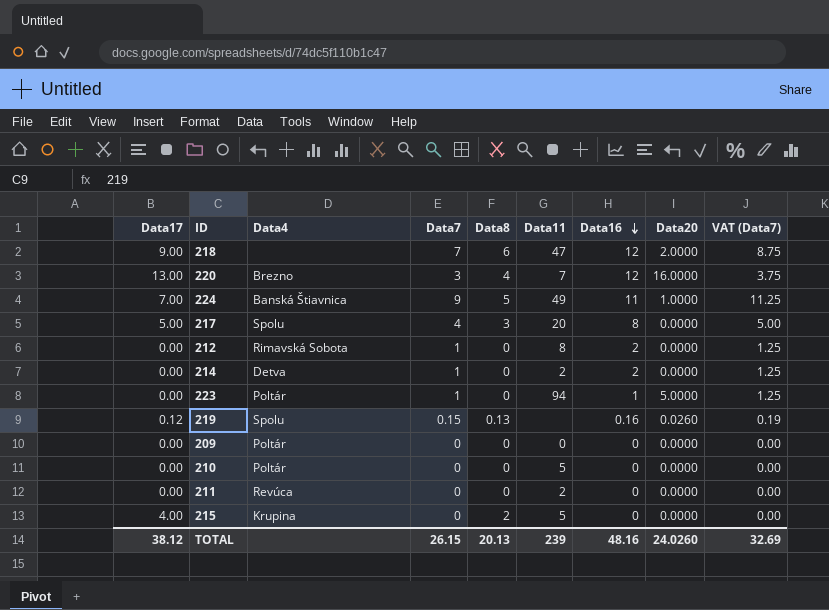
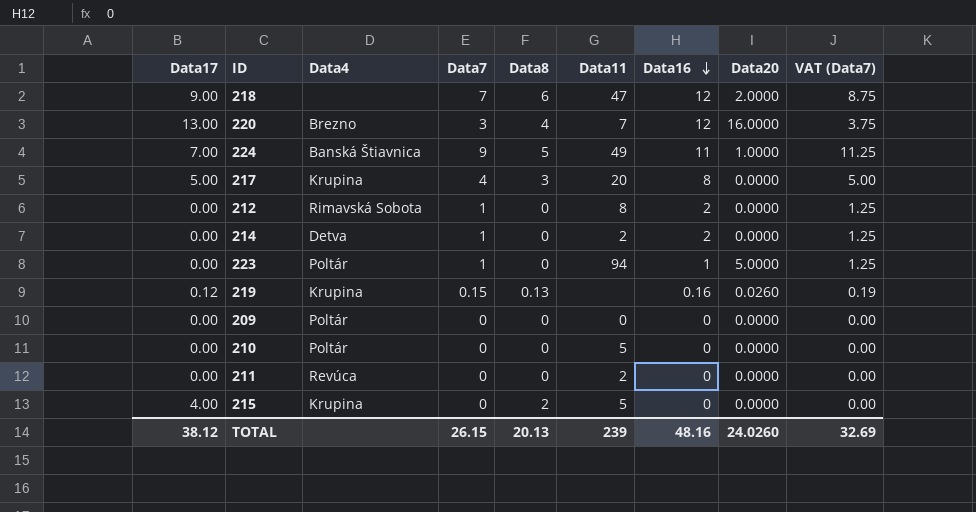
217 | Data4: Spolu -> Krupina
219 | Data4: Spolu -> Krupina

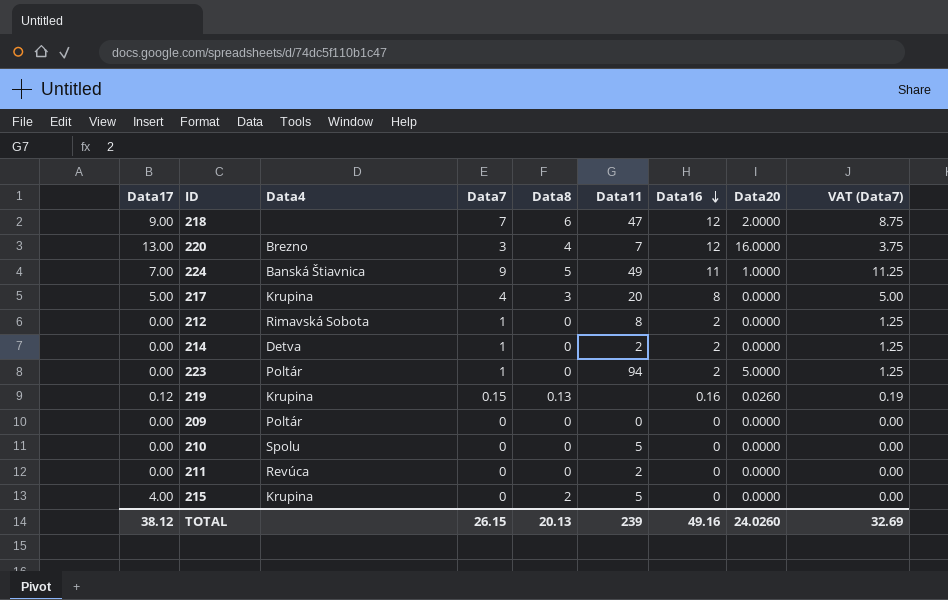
223 | Data16: 1 -> 2
210 | Data4: Poltár -> Spolu
TOTAL | Data16: 48.16 -> 49.16

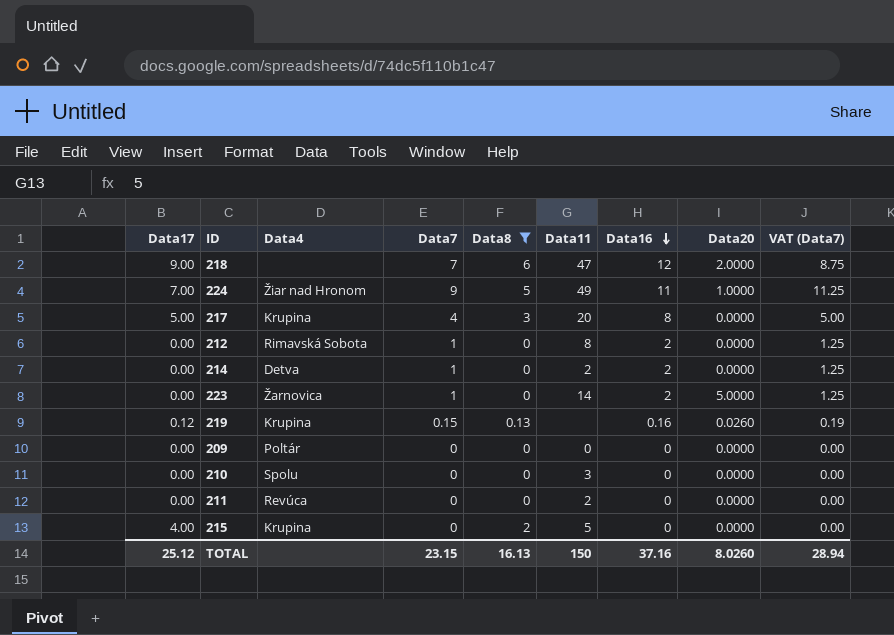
filter: none -> Data8 != 4
224 | Data4: Banská Štiavnica -> Žiar nad Hronom
223 | Data4: Poltár -> Žarnovica
223 | Data11: 94 -> 14
210 | Data11: 5 -> 3
TOTAL | Data17: 38.12 -> 25.12
TOTAL | Data7: 26.15 -> 23.15
TOTAL | Data8: 20.13 -> 16.13
TOTAL | Data11: 239 -> 150
TOTAL | Data16: 49.16 -> 37.16
TOTAL | Data20: 24.0260 -> 8.0260
TOTAL | VAT (Data7): 32.69 -> 28.94

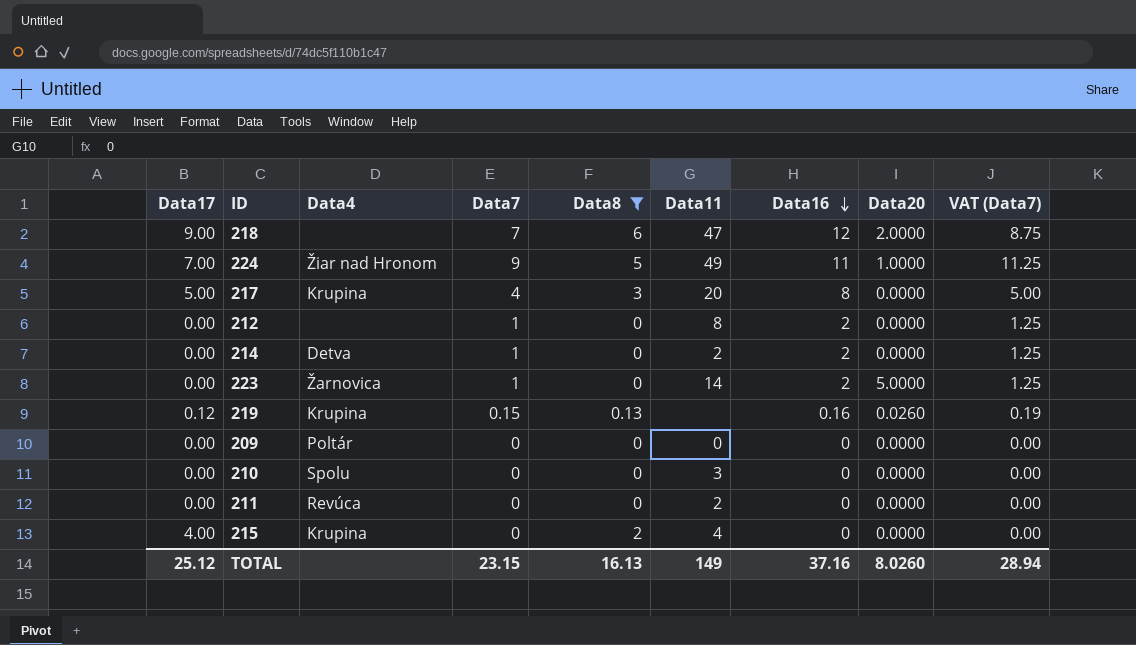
212 | Data4: Rimavská Sobota -> none
215 | Data11: 5 -> 4
TOTAL | Data11: 150 -> 149

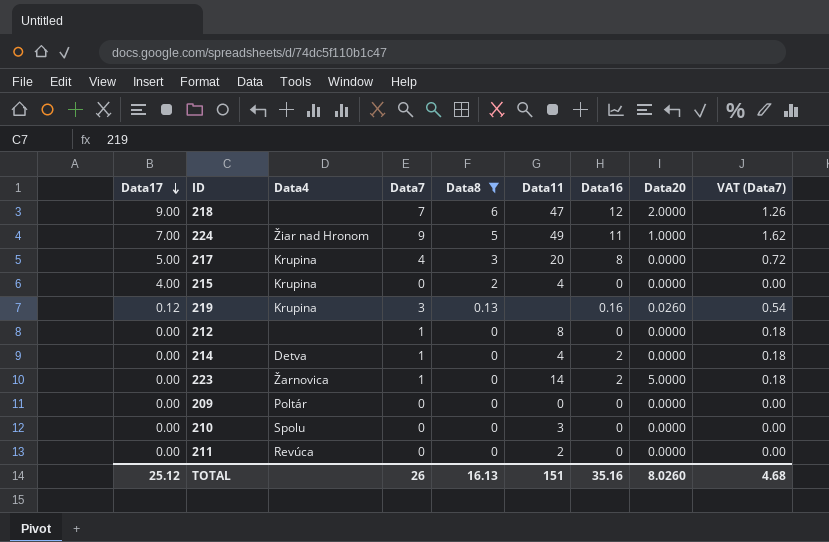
row order: Data16 descending -> Data17 descending
column VAT (Data7) | formula: [Data7] * 1.25 -> [Data7] * 0.18
219 | Data7: 0.15 -> 3
212 | Data16: 2 -> 0
214 | Data11: 2 -> 4
TOTAL | Data7: 23.15 -> 26
TOTAL | Data11: 149 -> 151
TOTAL | Data16: 37.16 -> 35.16
TOTAL | VAT (Data7): 28.94 -> 4.68

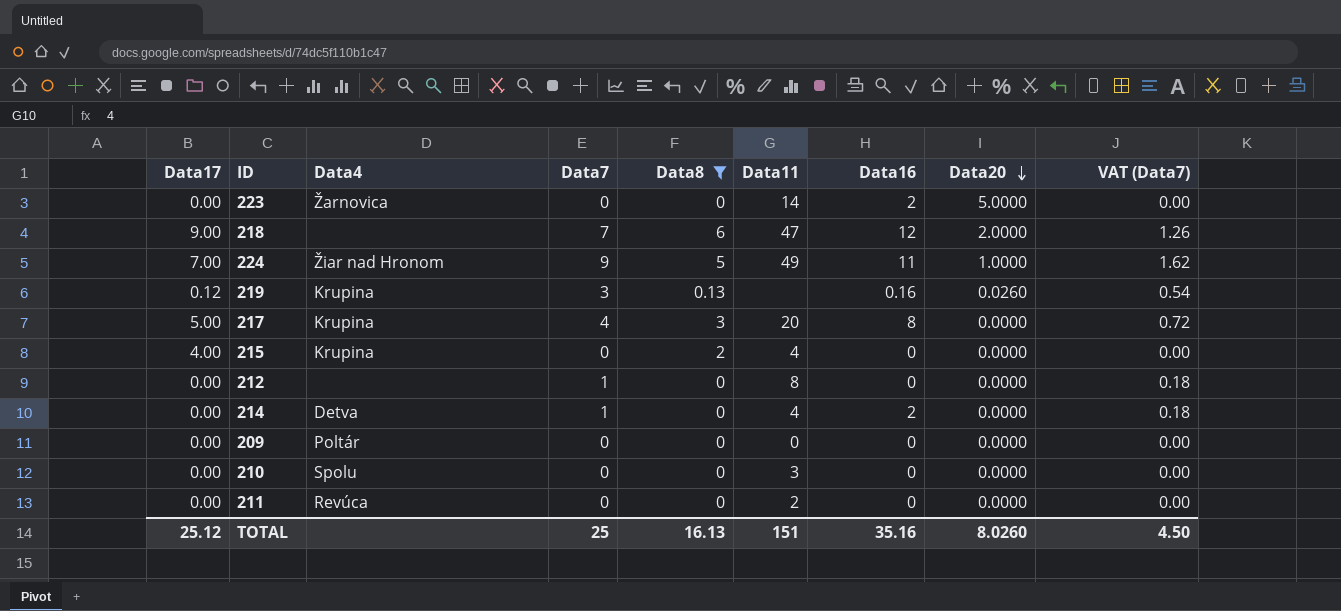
row order: Data17 descending -> Data20 descending
223 | Data7: 1 -> 0
223 | VAT (Data7): 0.18 -> 0.00
TOTAL | Data7: 26 -> 25
TOTAL | VAT (Data7): 4.68 -> 4.50

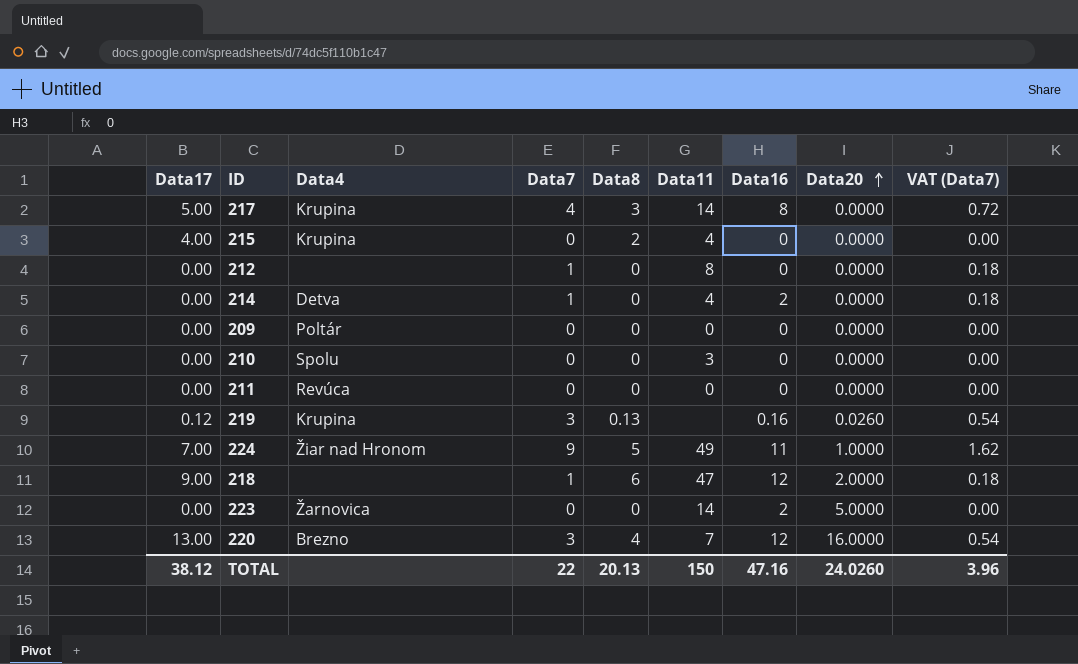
filter: Data8 != 4 -> none
row order: Data20 descending -> Data20 ascending
217 | Data11: 20 -> 14
211 | Data11: 2 -> 0
218 | Data7: 7 -> 1
218 | VAT (Data7): 1.26 -> 0.18
TOTAL | Data17: 25.12 -> 38.12
TOTAL | Data7: 25 -> 22
TOTAL | Data8: 16.13 -> 20.13
TOTAL | Data11: 151 -> 150
TOTAL | Data16: 35.16 -> 47.16
TOTAL | Data20: 8.0260 -> 24.0260
TOTAL | VAT (Data7): 4.50 -> 3.96

